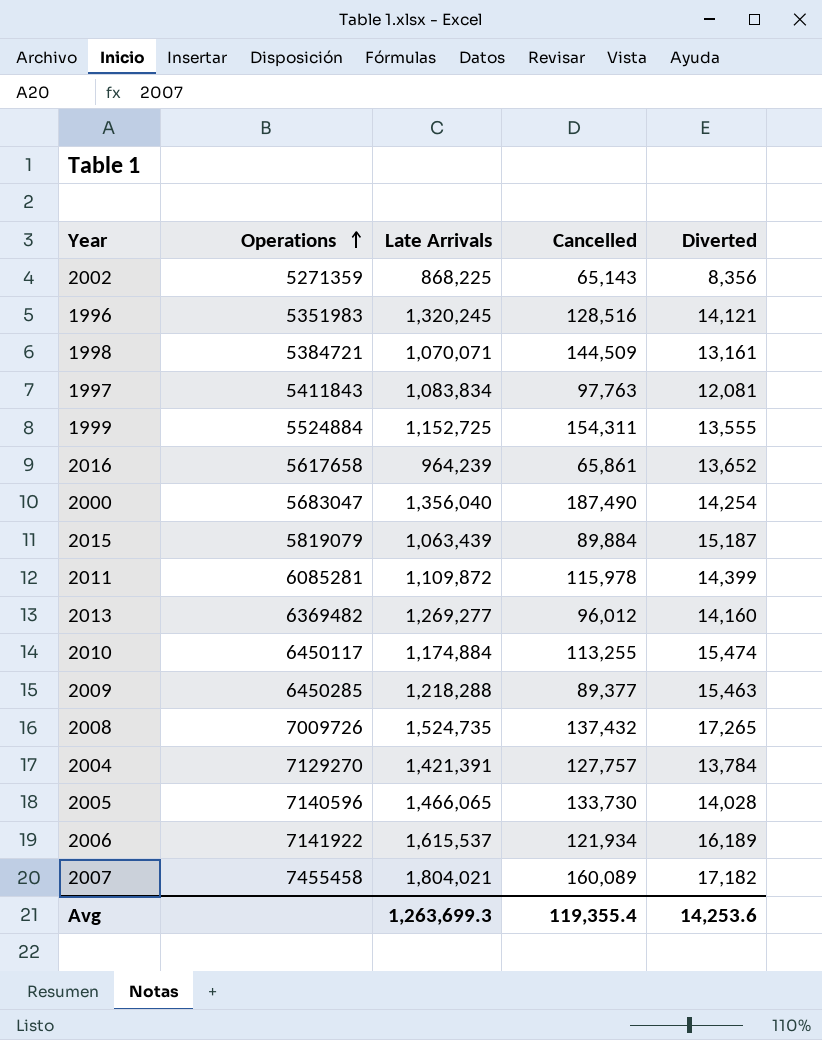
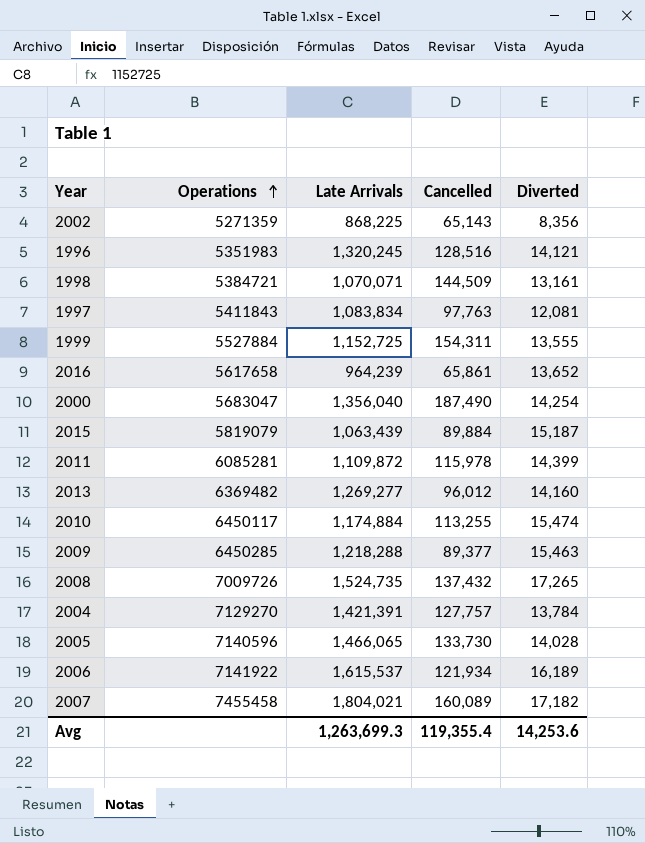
1999 | Operations: 5524884 -> 5527884

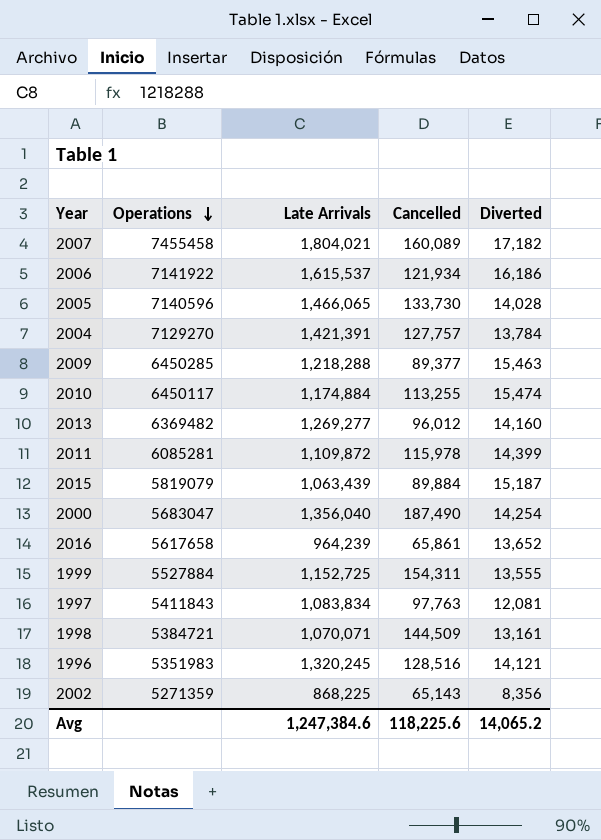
row order: Operations ascending -> Operations descending
row 2008: 7009726 | 1,524,735 | 137,432 | 17,265 -> none
2006 | Diverted: 16,189 -> 16,186
Avg | Late Arrivals: 1,263,699.3 -> 1,247,384.6
Avg | Cancelled: 119,355.4 -> 118,225.6
Avg | Diverted: 14,253.6 -> 14,065.2

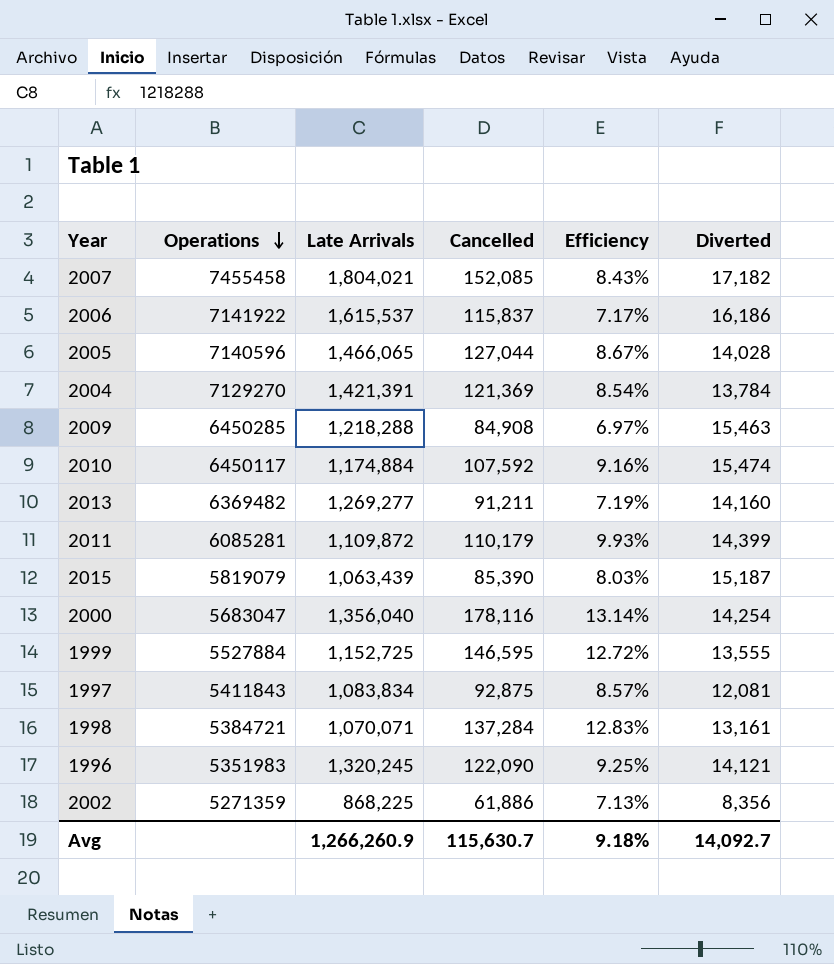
column Efficiency | formula: none -> [Cancelled] / [Late Arrivals]
row 2016: 5617658 | 964,239 | 65,861 | 13,652 -> none
2007 | Cancelled: 160,089 -> 152,085
2006 | Cancelled: 121,934 -> 115,837
2005 | Cancelled: 133,730 -> 127,044
2004 | Cancelled: 127,757 -> 121,369
2009 | Cancelled: 89,377 -> 84,908
2010 | Cancelled: 113,255 -> 107,592
2013 | Cancelled: 96,012 -> 91,211
2011 | Cancelled: 115,978 -> 110,179
2015 | Cancelled: 89,884 -> 85,390
2000 | Cancelled: 187,490 -> 178,116
1999 | Cancelled: 154,311 -> 146,595
1997 | Cancelled: 97,763 -> 92,875
1998 | Cancelled: 144,509 -> 137,284
1996 | Cancelled: 128,516 -> 122,090
2002 | Cancelled: 65,143 -> 61,886
Avg | Late Arrivals: 1,247,384.6 -> 1,266,260.9
Avg | Cancelled: 118,225.6 -> 115,630.7
Avg | Diverted: 14,065.2 -> 14,092.7

